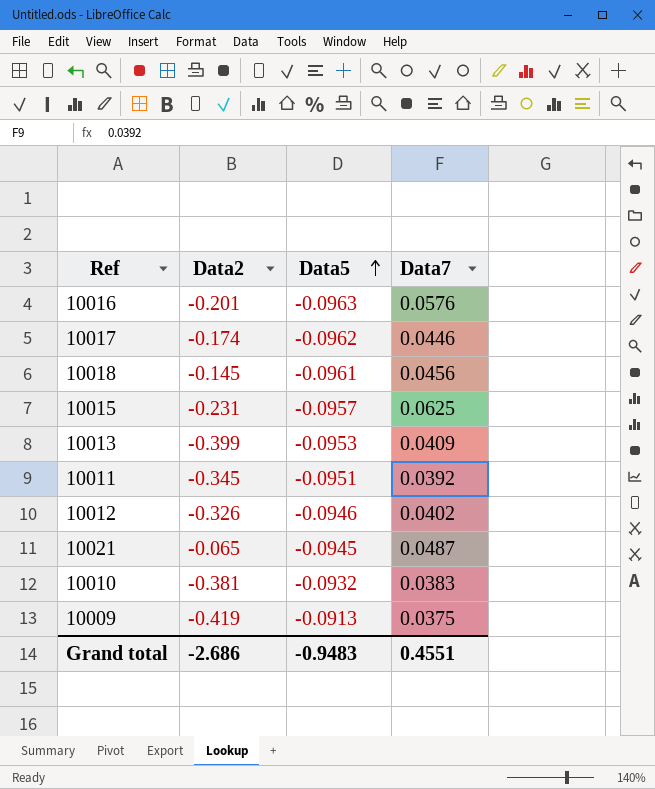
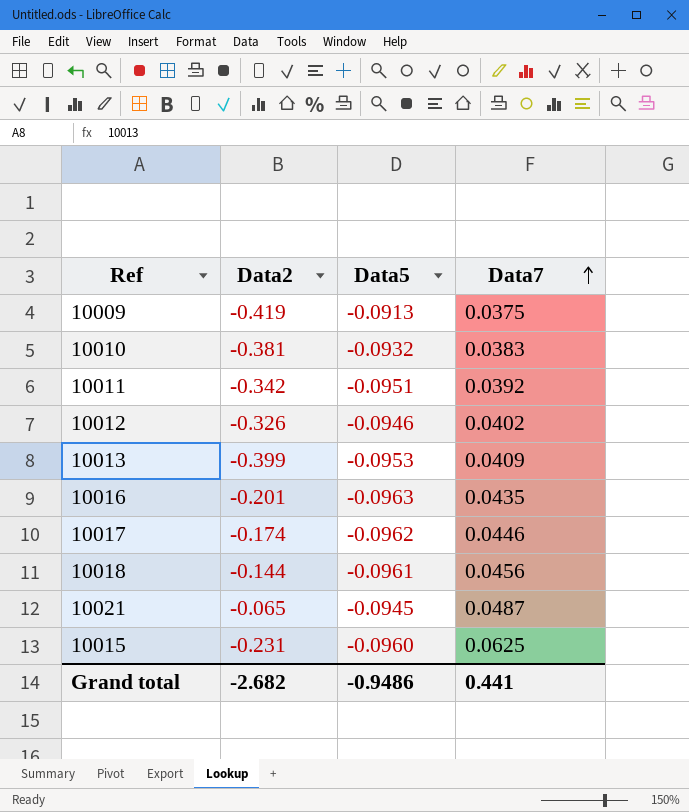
row order: Data5 ascending -> Data7 ascending
10011 | Data2: -0.345 -> -0.342
10016 | Data7: 0.0576 -> 0.0435
10018 | Data2: -0.145 -> -0.144
10015 | Data5: -0.0957 -> -0.0960
Grand total | Data2: -2.686 -> -2.682
Grand total | Data5: -0.9483 -> -0.9486
Grand total | Data7: 0.4551 -> 0.441

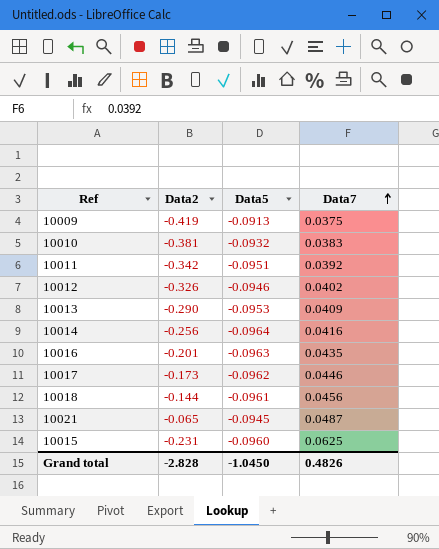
10013 | Data2: -0.399 -> -0.290
row 10014: none -> -0.256 | -0.0964 | 0.0416
10017 | Data2: -0.174 -> -0.173
Grand total | Data2: -2.682 -> -2.828
Grand total | Data5: -0.9486 -> -1.0450
Grand total | Data7: 0.441 -> 0.4826

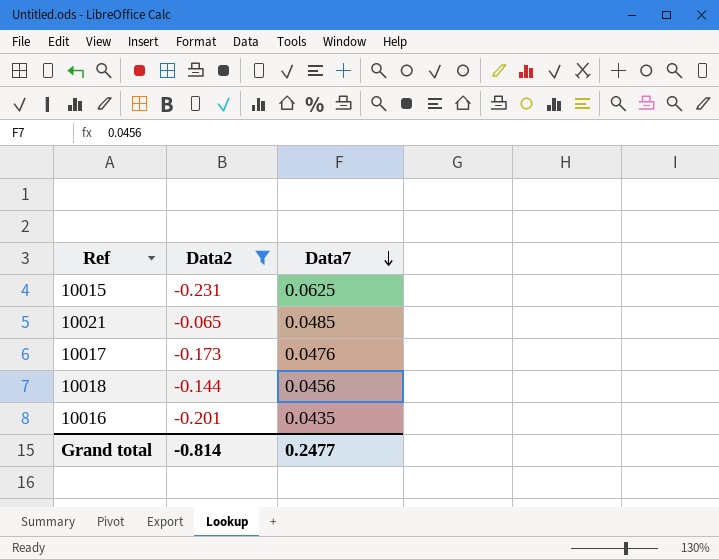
filter: none -> Data2 >= -0.231
row order: Data7 ascending -> Data7 descending
column Data5 | position: 3 -> none
10021 | Data7: 0.0487 -> 0.0485
10017 | Data7: 0.0446 -> 0.0476
Grand total | Data2: -2.828 -> -0.814
Grand total | Data7: 0.4826 -> 0.2477

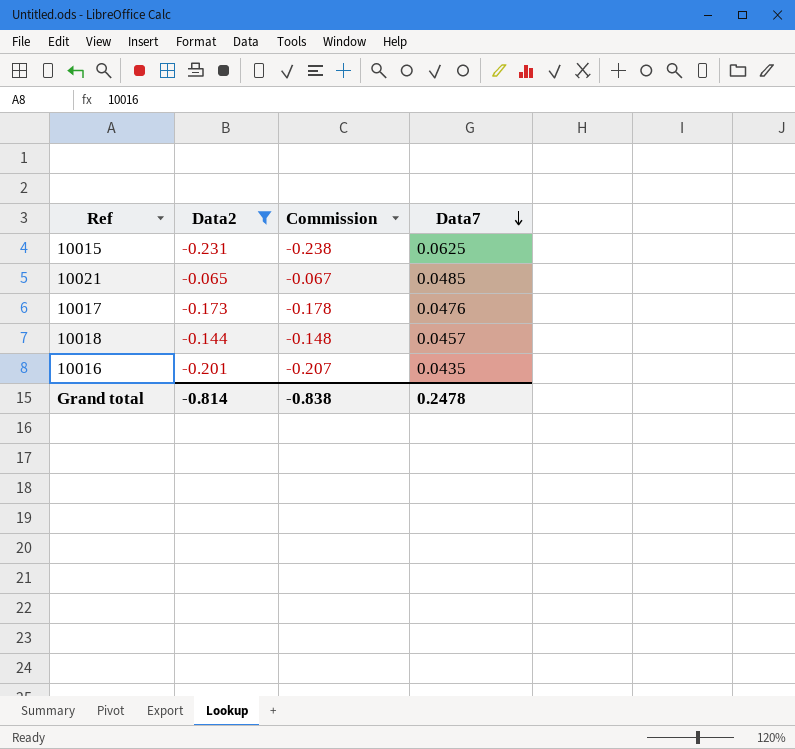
column Commission | formula: none -> [Data2] * 1.03
10018 | Data7: 0.0456 -> 0.0457
Grand total | Data7: 0.2477 -> 0.2478

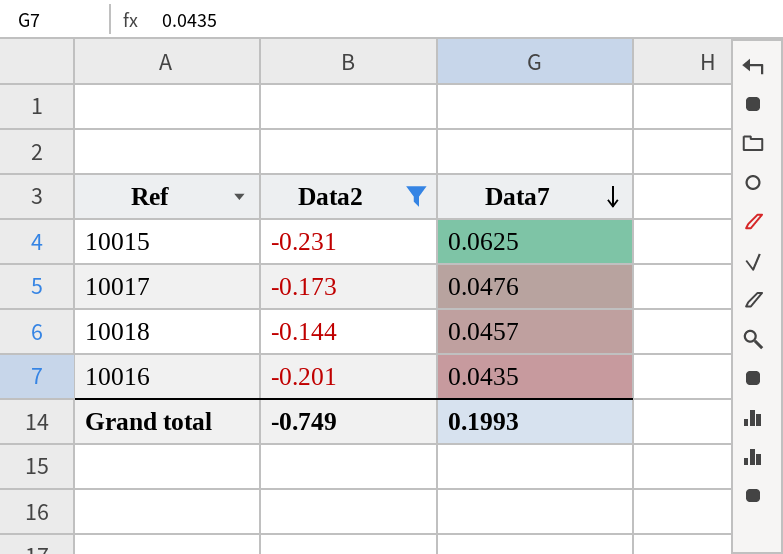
column Commission | formula: [Data2] * 1.03 -> none
row 10021: -0.065 | -0.067 | 0.0485 -> none
Grand total | Data2: -0.814 -> -0.749
Grand total | Data7: 0.2478 -> 0.1993

